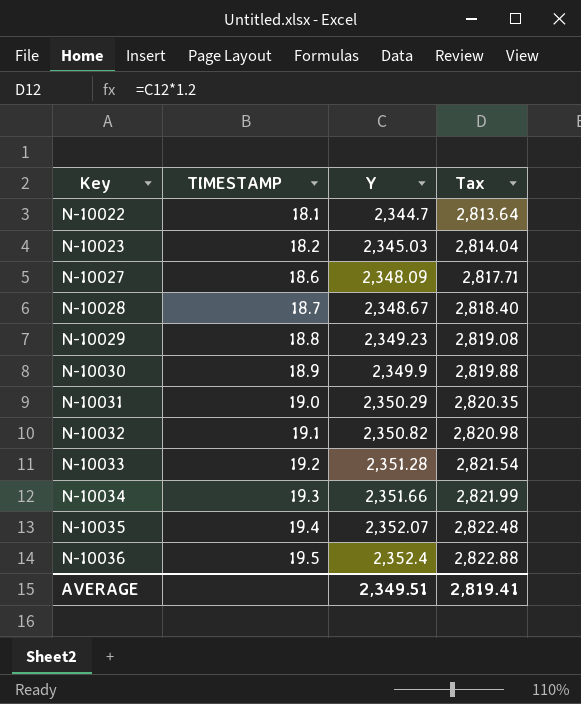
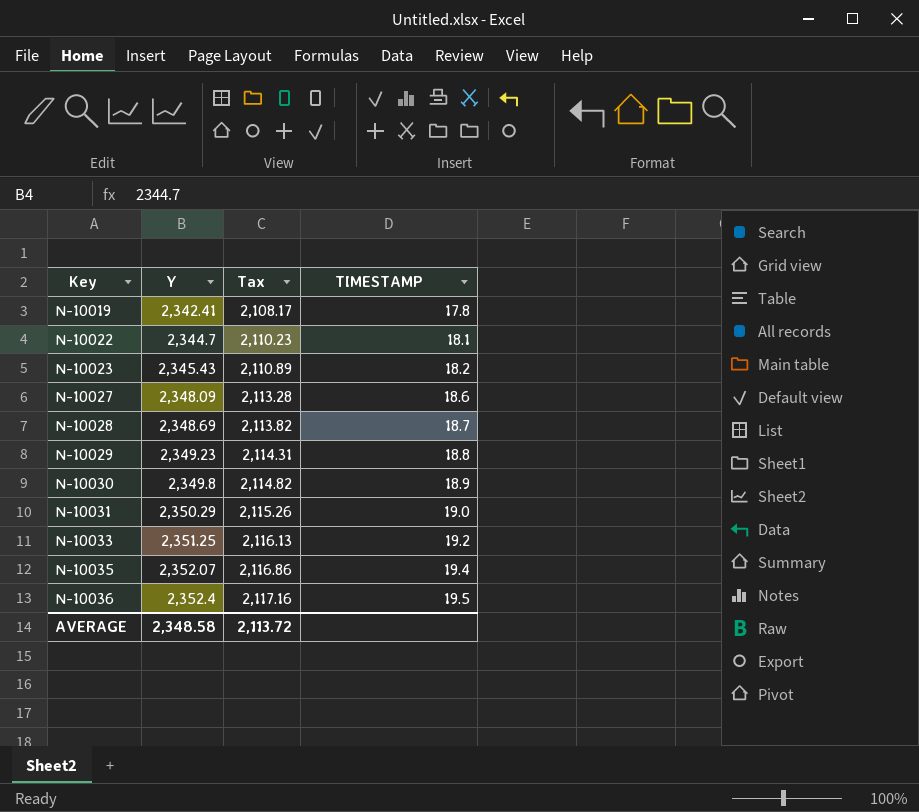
column Tax | formula: [Y] * 1.2 -> [Y] * 0.9
column TIMESTAMP | position: 2 -> 4
row N-10032: 19.1 | 2,350.82 | 2,820.98 -> none
row N-10034: 19.3 | 2,351.66 | 2,821.99 -> none
row N-10019: none -> 2,342.41 | 2,108.17 | 17.8
N-10023 | Y: 2,345.03 -> 2,345.43
N-10028 | Y: 2,348.67 -> 2,348.69
N-10030 | Y: 2,349.9 -> 2,349.8
N-10033 | Y: 2,351.28 -> 2,351.25
AVERAGE | Y: 2,349.51 -> 2,348.58
AVERAGE | Tax: 2,819.41 -> 2,113.72

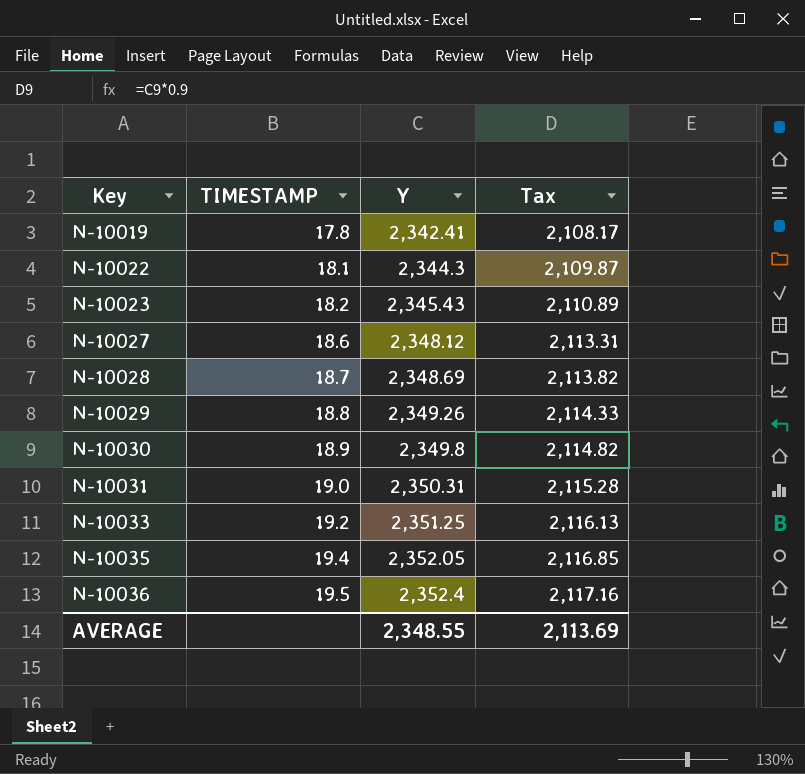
column TIMESTAMP | position: 4 -> 2
N-10022 | Y: 2,344.7 -> 2,344.3
N-10022 | Tax: 2,110.23 -> 2,109.87
N-10027 | Y: 2,348.09 -> 2,348.12
N-10027 | Tax: 2,113.28 -> 2,113.31
N-10029 | Y: 2,349.23 -> 2,349.26
N-10029 | Tax: 2,114.31 -> 2,114.33
N-10031 | Y: 2,350.29 -> 2,350.31
N-10031 | Tax: 2,115.26 -> 2,115.28
N-10035 | Y: 2,352.07 -> 2,352.05
N-10035 | Tax: 2,116.86 -> 2,116.85
AVERAGE | Y: 2,348.58 -> 2,348.55
AVERAGE | Tax: 2,113.72 -> 2,113.69

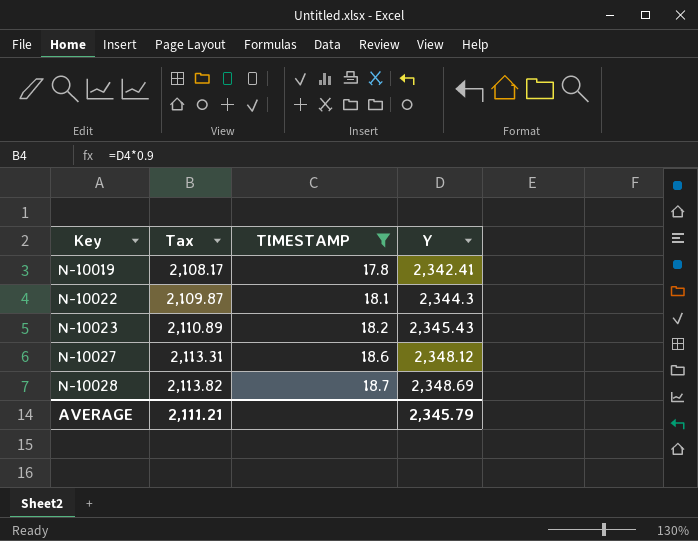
filter: none -> TIMESTAMP <= 18.7
column Tax | position: 4 -> 2
AVERAGE | Tax: 2,113.69 -> 2,111.21
AVERAGE | Y: 2,348.55 -> 2,345.79

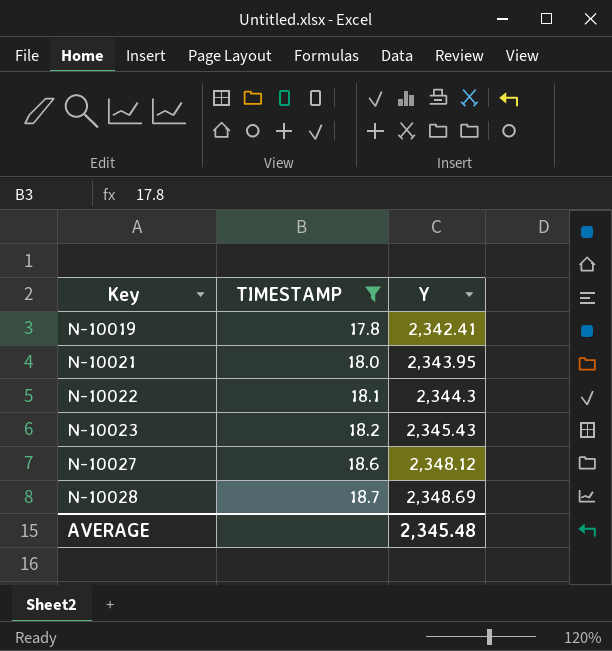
column Tax | formula: [Y] * 0.9 -> none
row N-10021: none -> 18.0 | 2,343.95
AVERAGE | Y: 2,345.79 -> 2,345.48

